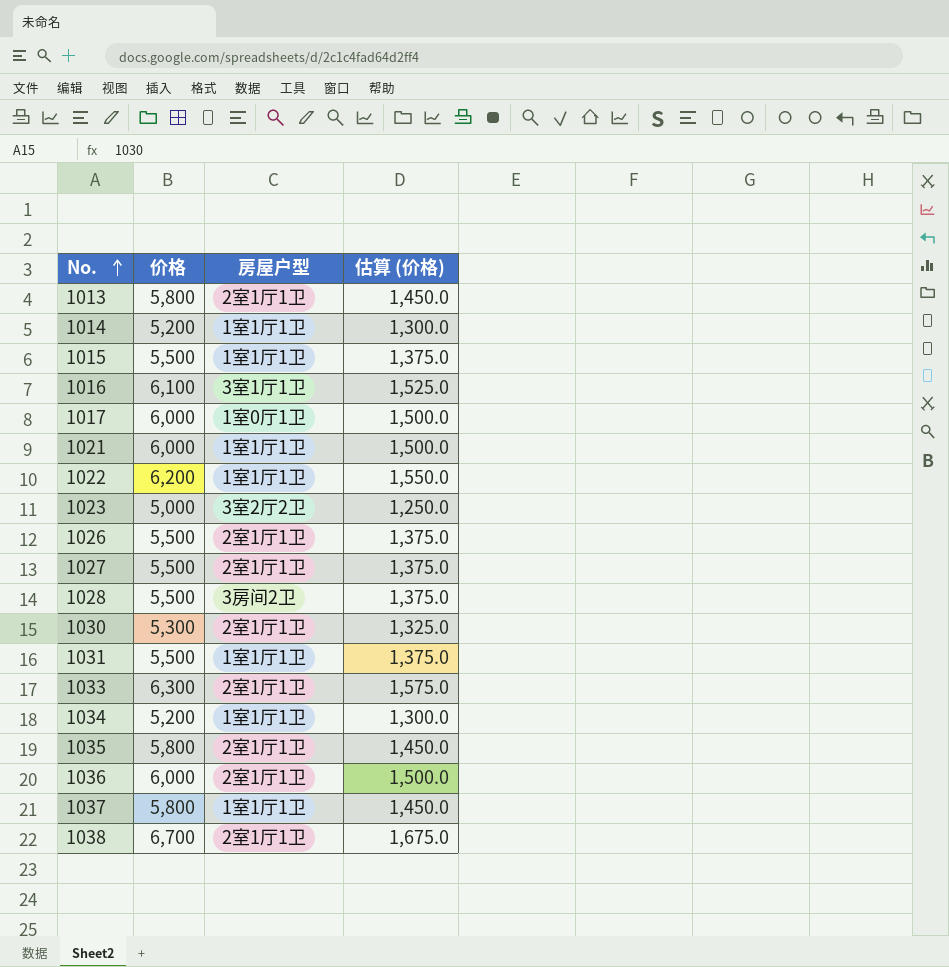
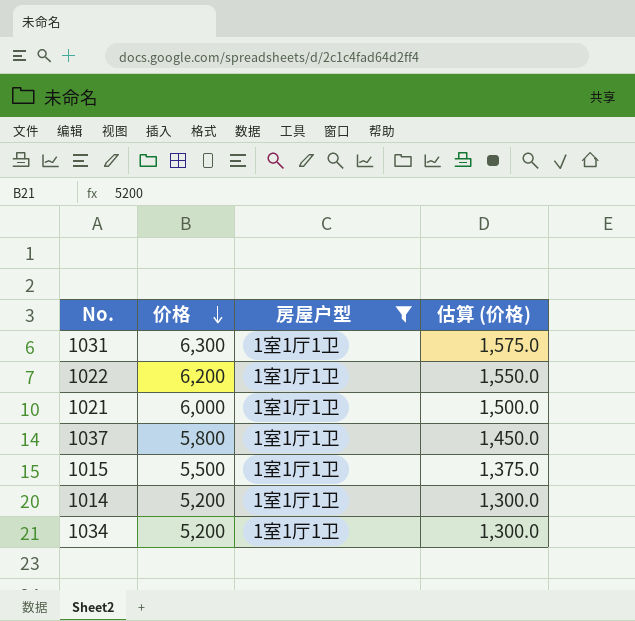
filter: none -> 房屋户型 = 1室1厅1卫
row order: No. ascending -> 价格 descending
1031 | 价格: 5,500 -> 6,300
1031 | 估算 (价格): 1,375.0 -> 1,575.0

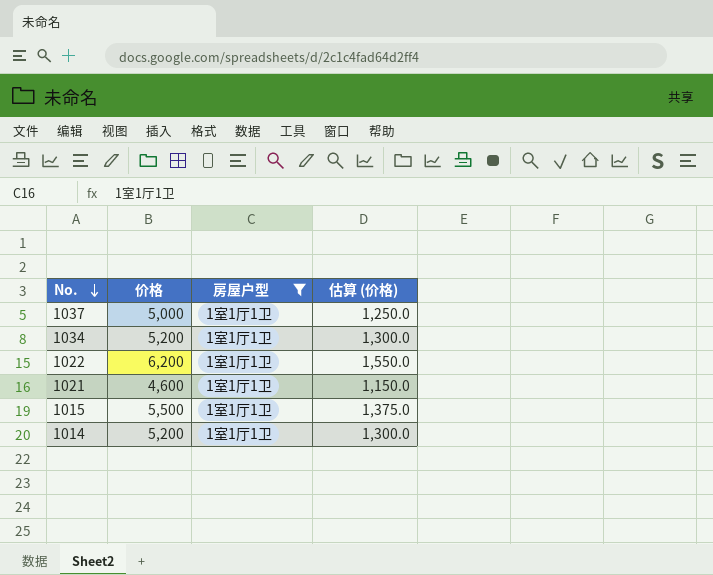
row order: 价格 descending -> No. descending
row 1031: 6,300 | 1室1厅1卫 | 1,575.0 -> none
1037 | 价格: 5,800 -> 5,000
1037 | 估算 (价格): 1,450.0 -> 1,250.0
1021 | 价格: 6,000 -> 4,600
1021 | 估算 (价格): 1,500.0 -> 1,150.0

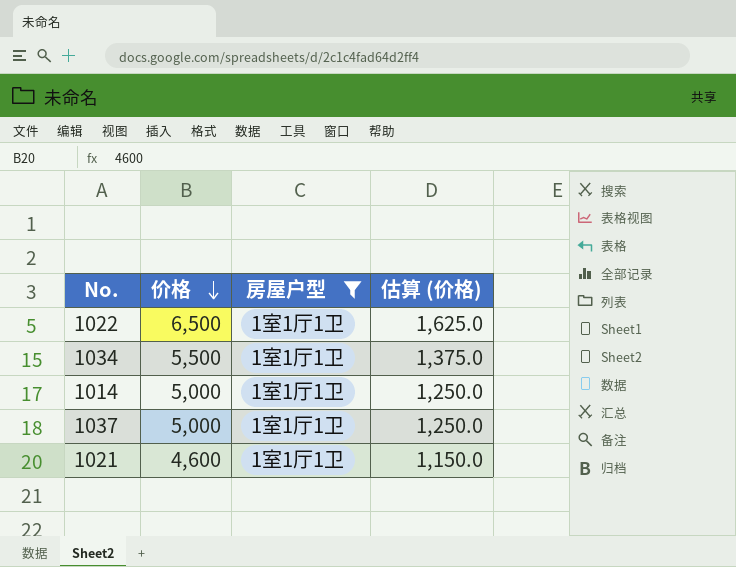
row order: No. descending -> 价格 descending
row 1015: 5,500 | 1室1厅1卫 | 1,375.0 -> none
1022 | 价格: 6,200 -> 6,500
1022 | 估算 (价格): 1,550.0 -> 1,625.0
1034 | 价格: 5,200 -> 5,500
1034 | 估算 (价格): 1,300.0 -> 1,375.0
1014 | 价格: 5,200 -> 5,000
1014 | 估算 (价格): 1,300.0 -> 1,250.0

